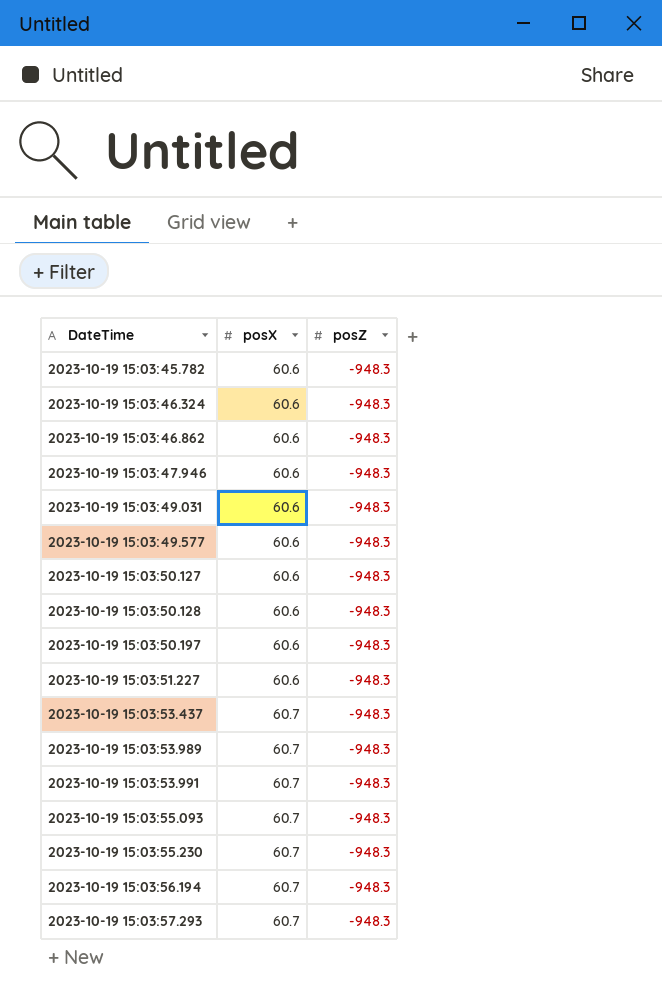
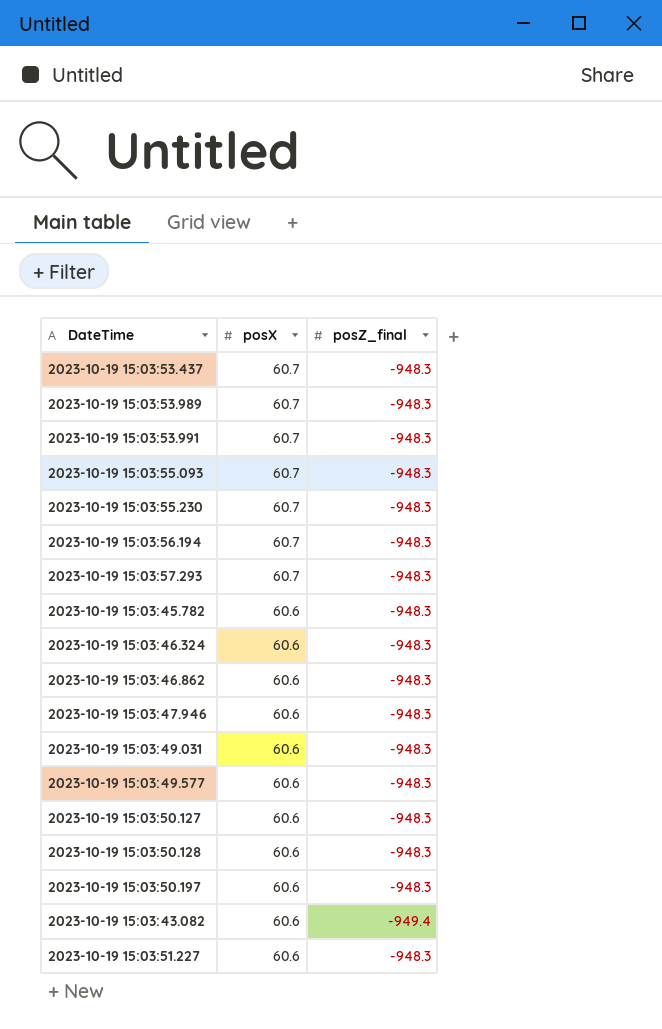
row order: DateTime ascending -> posX descending
column name: posZ -> posZ_final
row 2023-10-19 15:03:43.082: none -> 60.6 | -949.4

